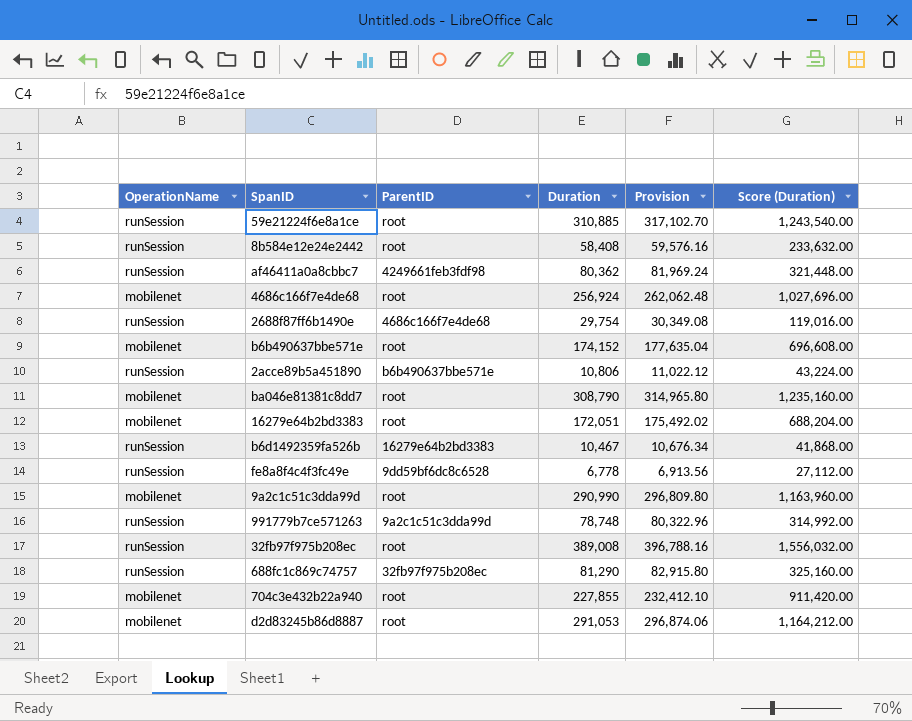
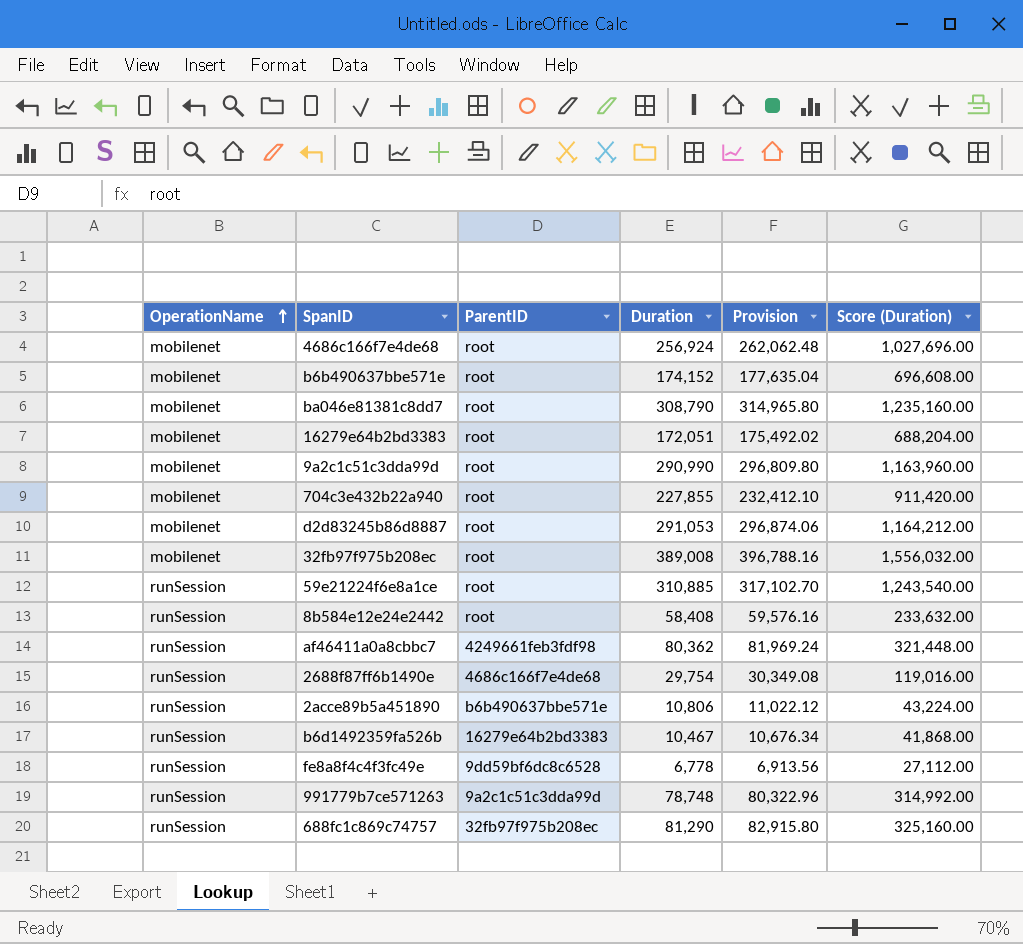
row order: none -> OperationName ascending
32fb97f975b208ec | OperationName: runSession -> mobilenet

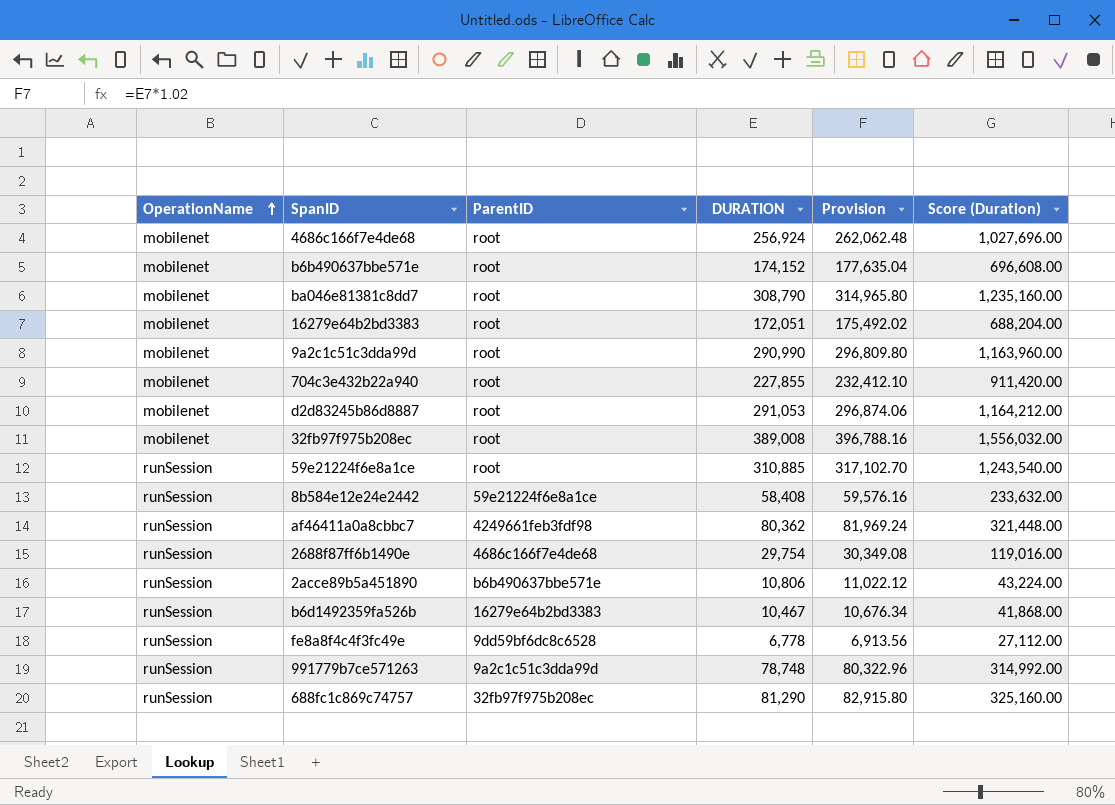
column name: Duration -> DURATION
8b584e12e24e2442 | ParentID: root -> 59e21224f6e8a1ce

